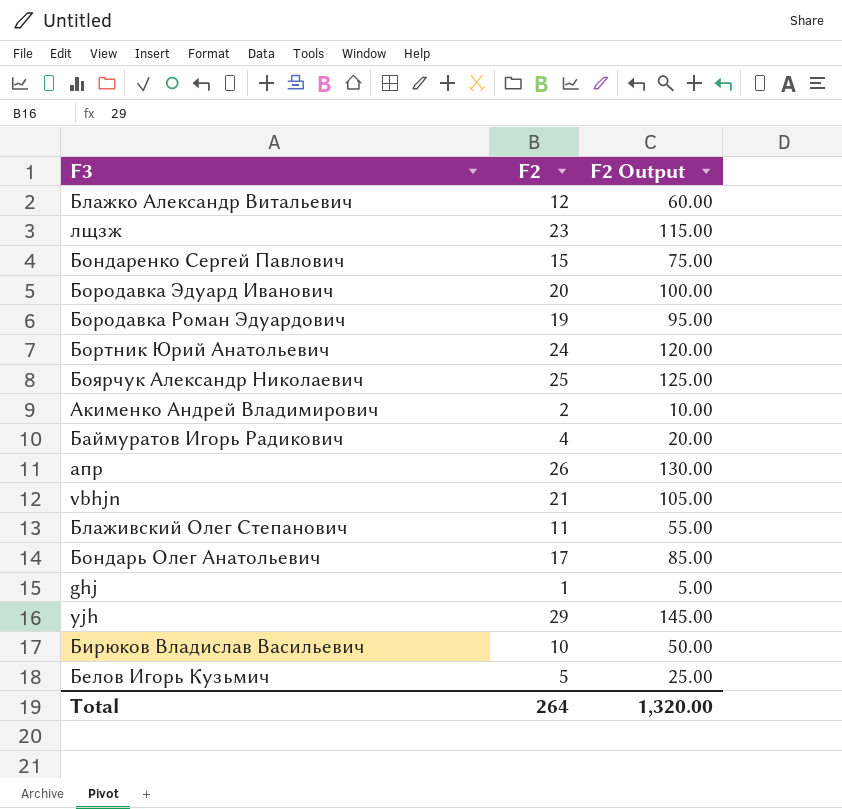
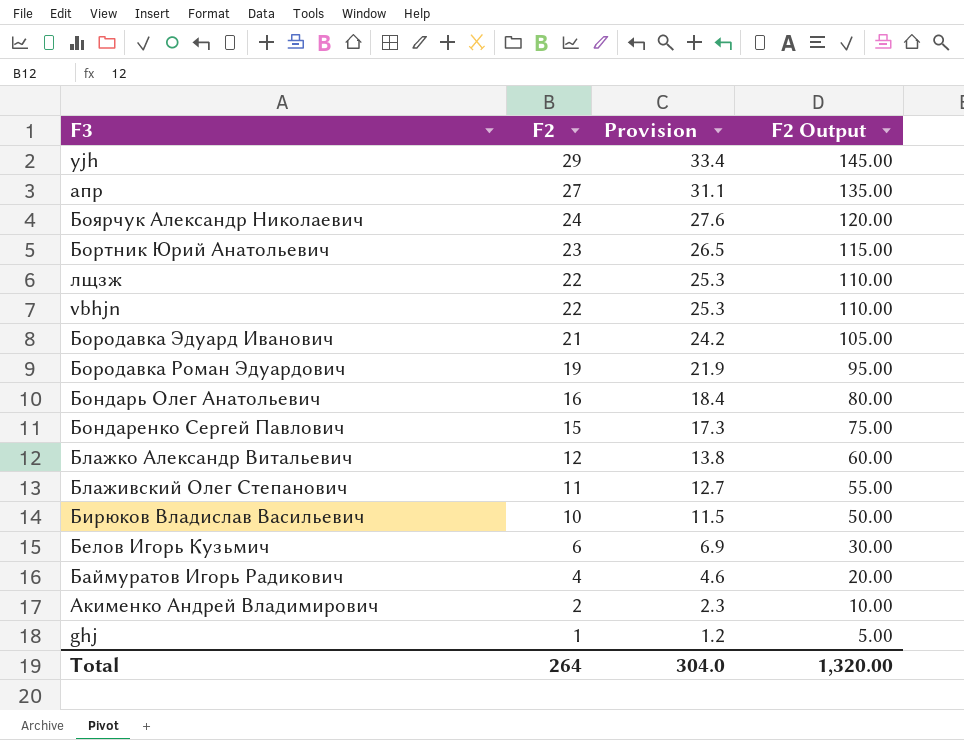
row order: none -> F2 descending
column Provision | formula: none -> [F2] * 1.15
апр | F2: 26 -> 27
апр | F2 Output: 130.00 -> 135.00
Боярчук Александр Николаевич | F2: 25 -> 24
Боярчук Александр Николаевич | F2 Output: 125.00 -> 120.00
Бортник Юрий Анатольевич | F2: 24 -> 23
Бортник Юрий Анатольевич | F2 Output: 120.00 -> 115.00
лщзж | F2: 23 -> 22
лщзж | F2 Output: 115.00 -> 110.00
vbhjn | F2: 21 -> 22
vbhjn | F2 Output: 105.00 -> 110.00
Бородавка Эдуард Иванович | F2: 20 -> 21
Бородавка Эдуард Иванович | F2 Output: 100.00 -> 105.00
Бондарь Олег Анатольевич | F2: 17 -> 16
Бондарь Олег Анатольевич | F2 Output: 85.00 -> 80.00
Белов Игорь Кузьмич | F2: 5 -> 6
Белов Игорь Кузьмич | F2 Output: 25.00 -> 30.00

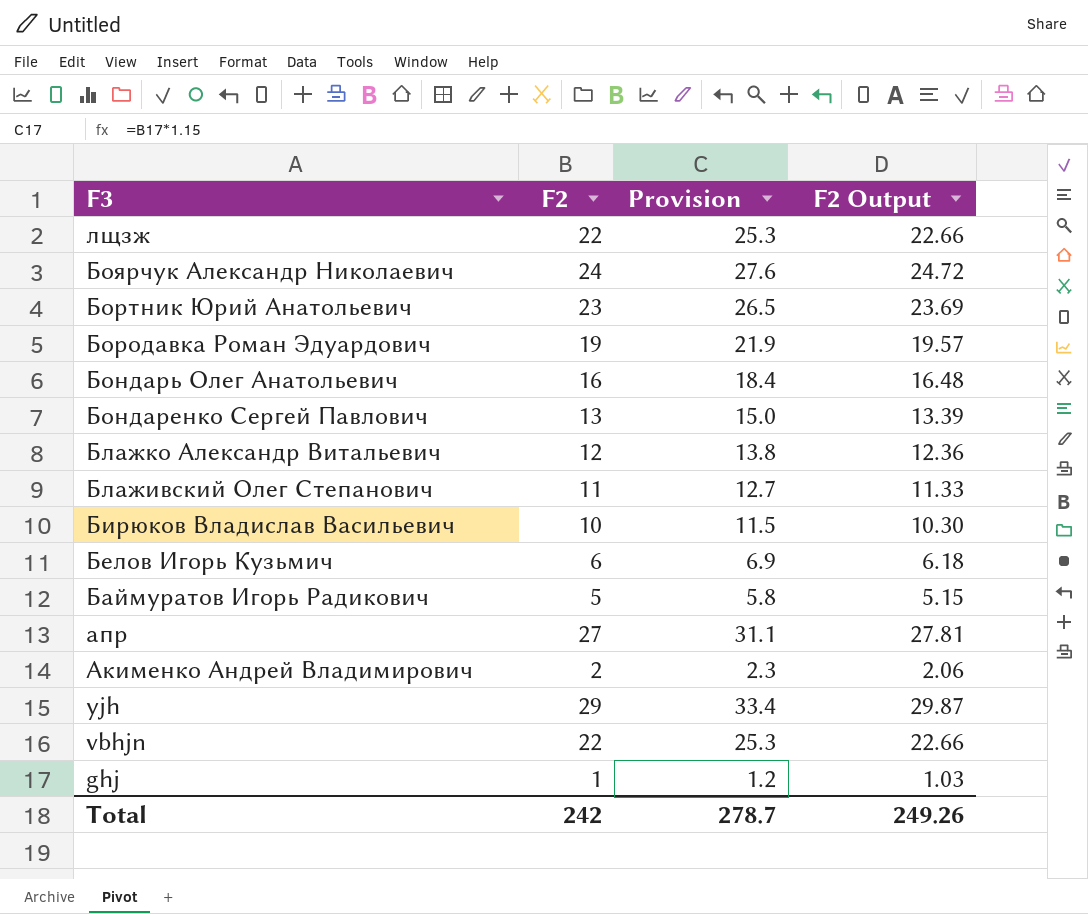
row order: F2 descending -> F3 descending
column F2 Output | formula: [F2] * 5 -> [F2] * 1.03
row Бородавка Эдуард Иванович: 21 | 24.2 | 105.00 -> none
Бондаренко Сергей Павлович | F2: 15 -> 13
Бондаренко Сергей Павлович | Provision: 17.3 -> 15.0
Баймуратов Игорь Радикович | F2: 4 -> 5
Баймуратов Игорь Радикович | Provision: 4.6 -> 5.8
Total | F2: 264 -> 242
Total | Provision: 304.0 -> 278.7
Total | F2 Output: 1,320.00 -> 249.26

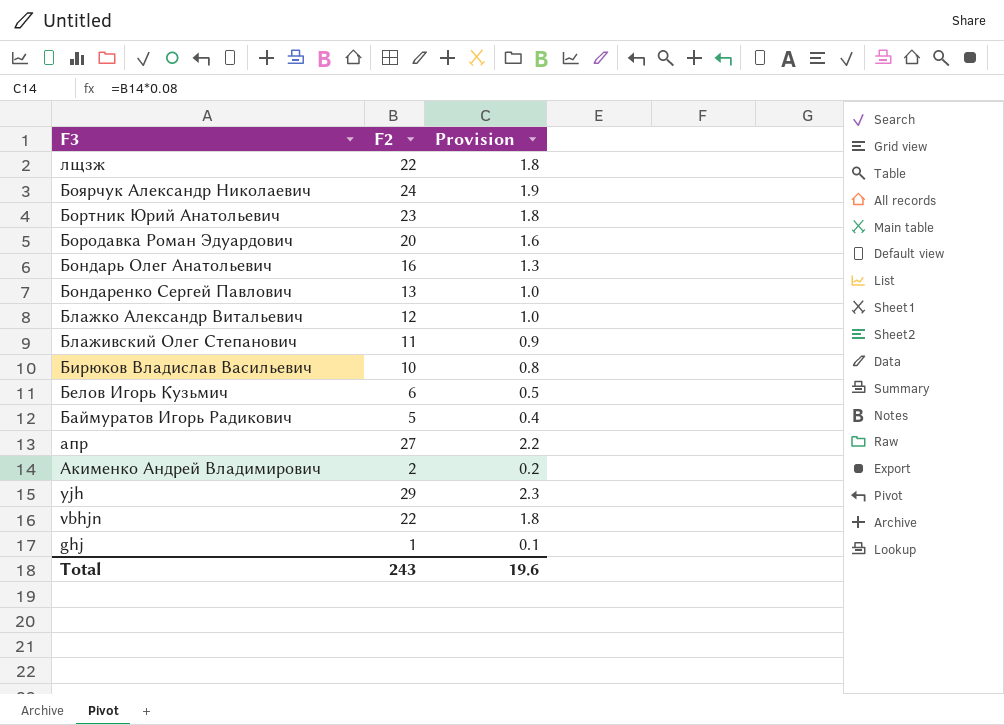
column F2 Output | formula: [F2] * 1.03 -> none
column Provision | formula: [F2] * 1.15 -> [F2] * 0.08
Бородавка Роман Эдуардович | F2: 19 -> 20
Total | F2: 242 -> 243
Total | Provision: 278.7 -> 19.6

